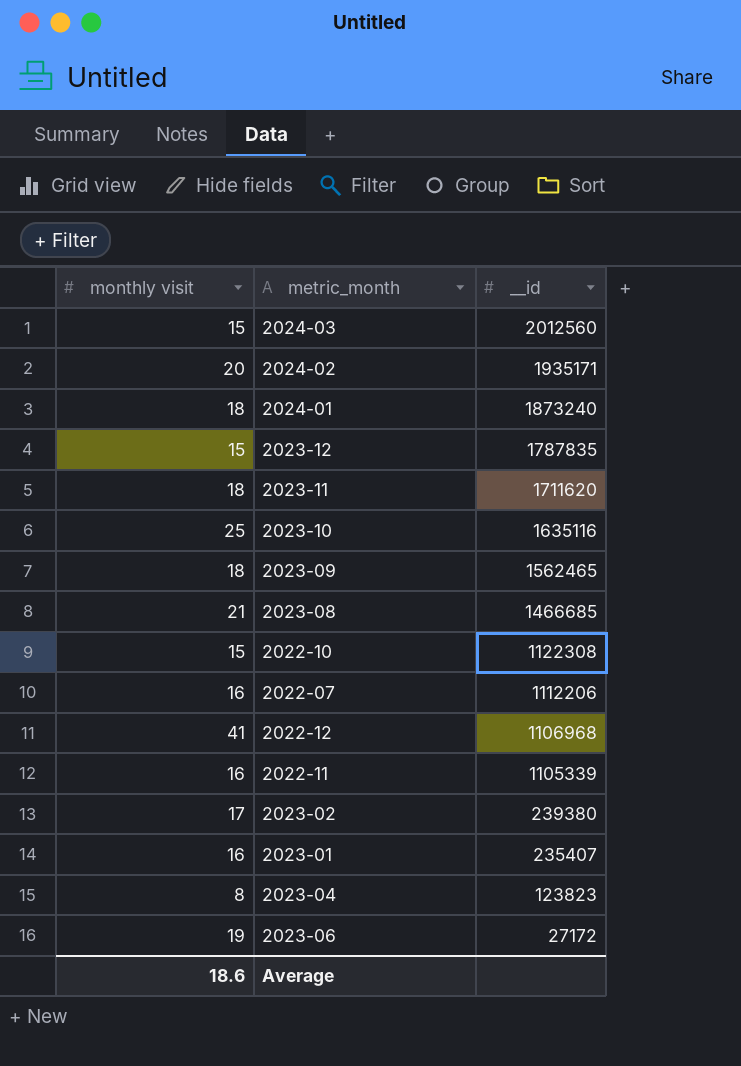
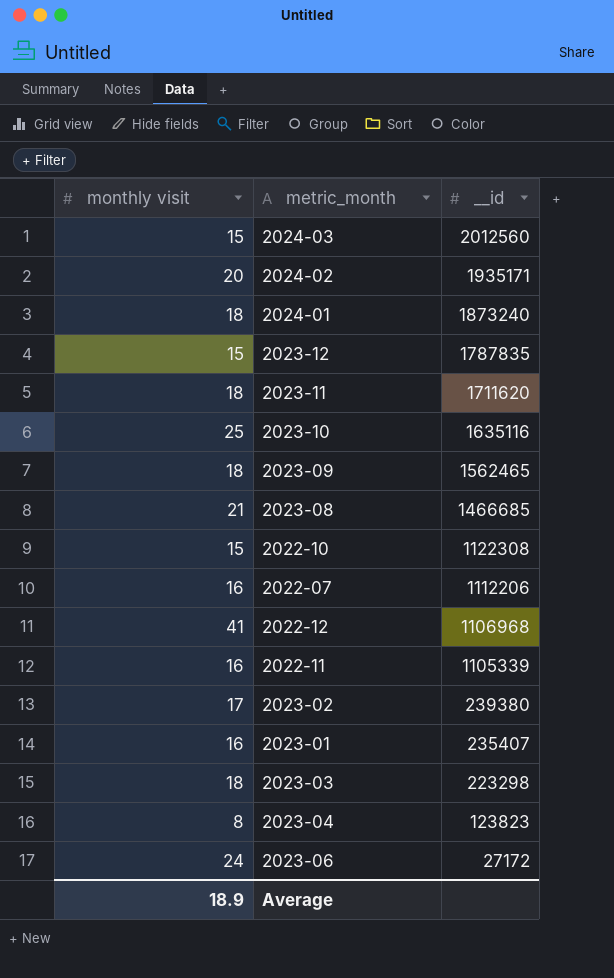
row 2023-03: none -> 18 | 223298
2023-06 | monthly visit: 19 -> 24
Average | monthly visit: 18.6 -> 18.9

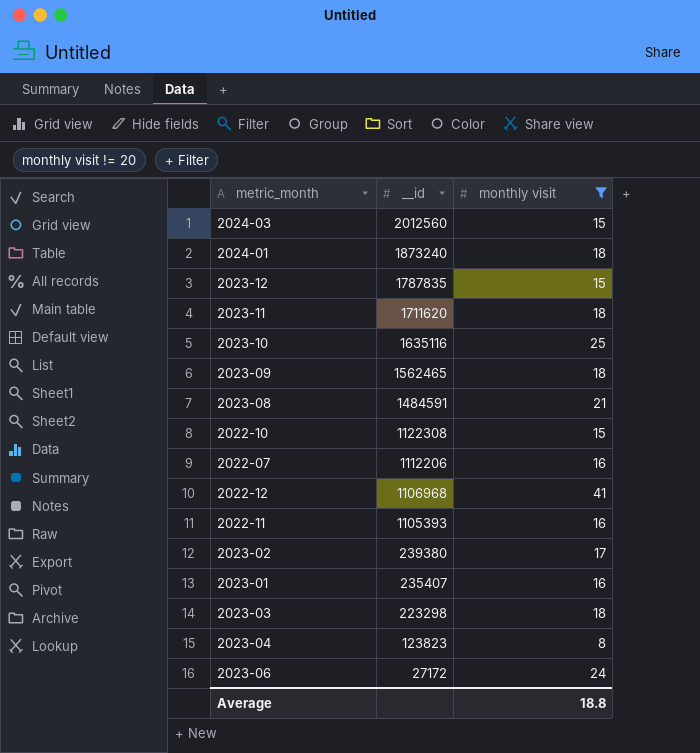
filter: none -> monthly visit != 20
column monthly visit | position: 1 -> 3
2023-08 | __id: 1466685 -> 1484591
2022-11 | __id: 1105339 -> 1105393
Average | monthly visit: 18.9 -> 18.8

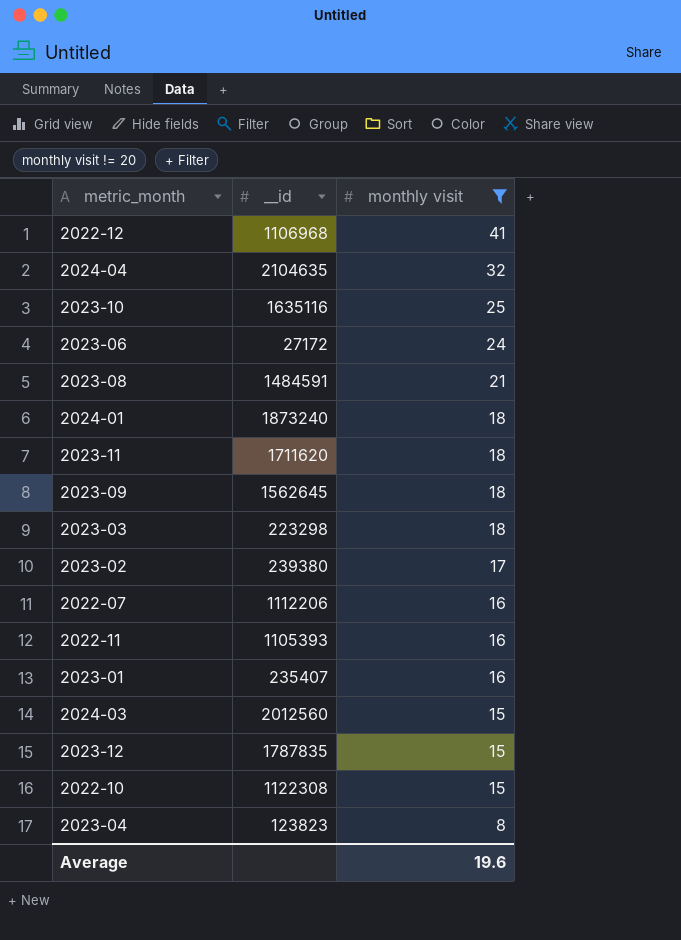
row order: __id descending -> monthly visit descending
row 2024-04: none -> 2104635 | 32
2023-09 | __id: 1562465 -> 1562645
Average | monthly visit: 18.8 -> 19.6

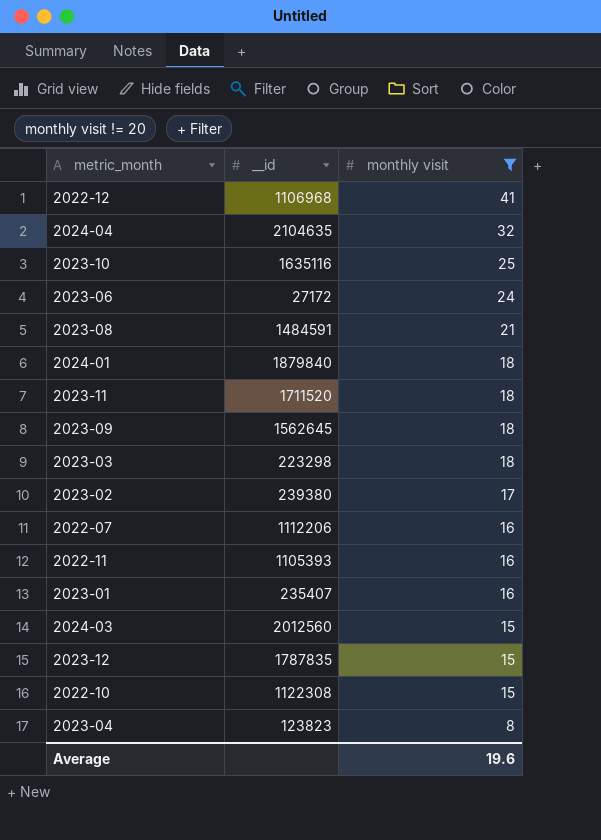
2024-01 | __id: 1873240 -> 1879840
2023-11 | __id: 1711620 -> 1711520

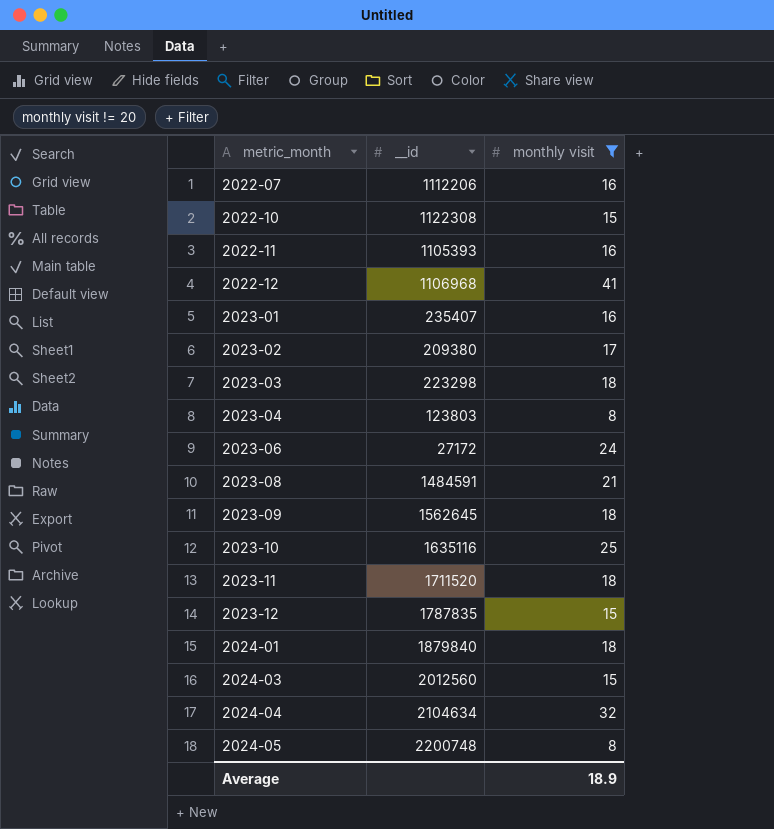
row order: monthly visit descending -> metric_month ascending
2023-02 | __id: 239380 -> 209380
2023-04 | __id: 123823 -> 123803
2024-04 | __id: 2104635 -> 2104634
row 2024-05: none -> 2200748 | 8
Average | monthly visit: 19.6 -> 18.9

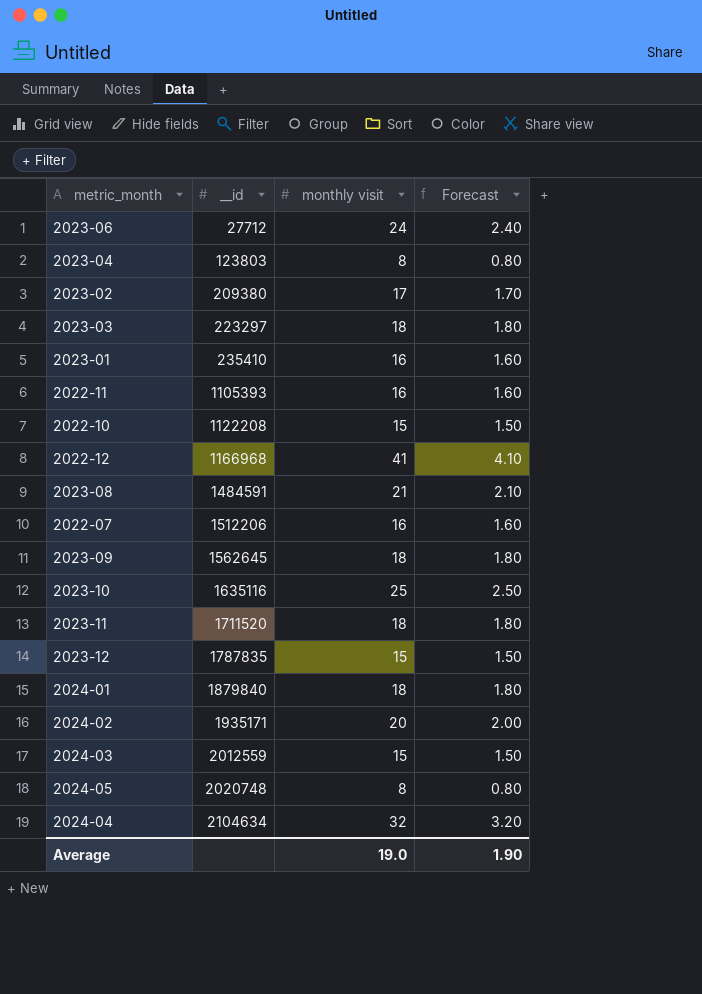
filter: monthly visit != 20 -> none
row order: metric_month ascending -> __id ascending
column Forecast | formula: none -> [monthly visit] * 0.1
2023-06 | __id: 27172 -> 27712
2023-03 | __id: 223298 -> 223297
2023-01 | __id: 235407 -> 235410
2022-10 | __id: 1122308 -> 1122208
2022-12 | __id: 1106968 -> 1166968
2022-07 | __id: 1112206 -> 1512206
2024-03 | __id: 2012560 -> 2012559
2024-05 | __id: 2200748 -> 2020748
Average | monthly visit: 18.9 -> 19.0

